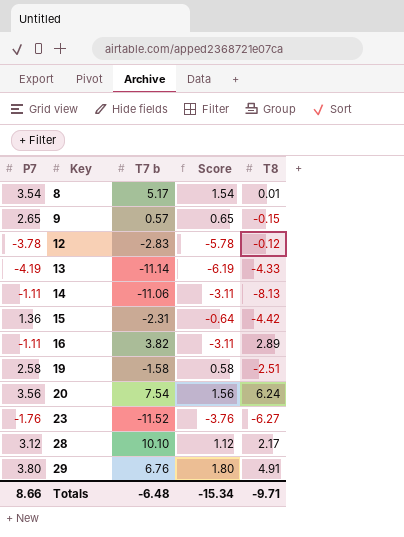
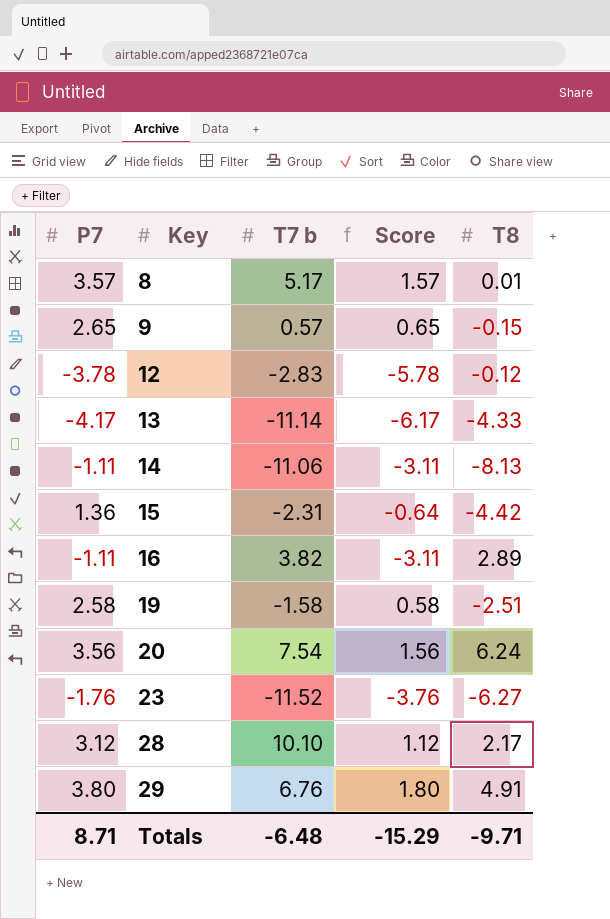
8 | P7: 3.54 -> 3.57
8 | Score: 1.54 -> 1.57
13 | P7: -4.19 -> -4.17
13 | Score: -6.19 -> -6.17
Totals | P7: 8.66 -> 8.71
Totals | Score: -15.34 -> -15.29

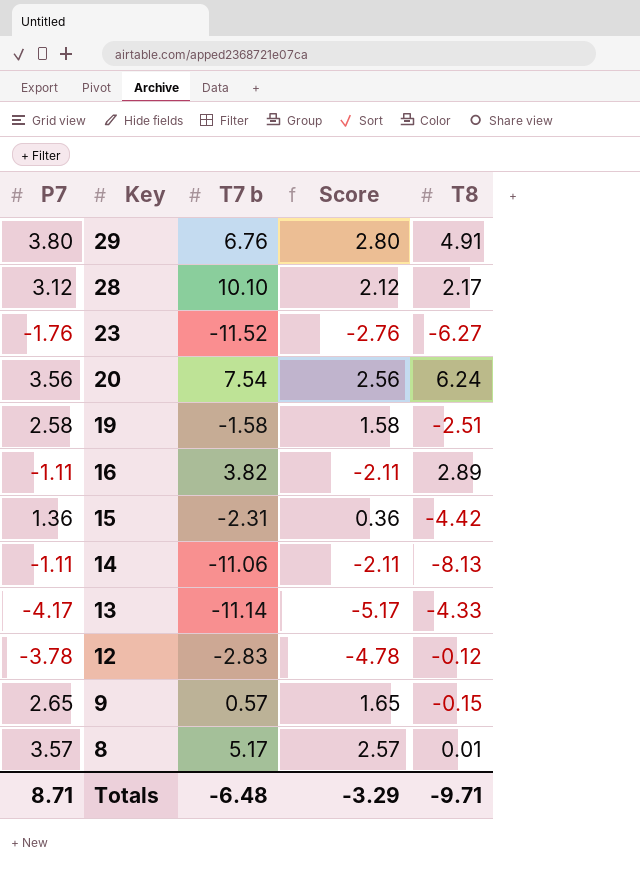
row order: Key ascending -> Key descending
column Score | formula: [P7] - 2 -> [P7] - 1
Totals | Score: -15.29 -> -3.29

